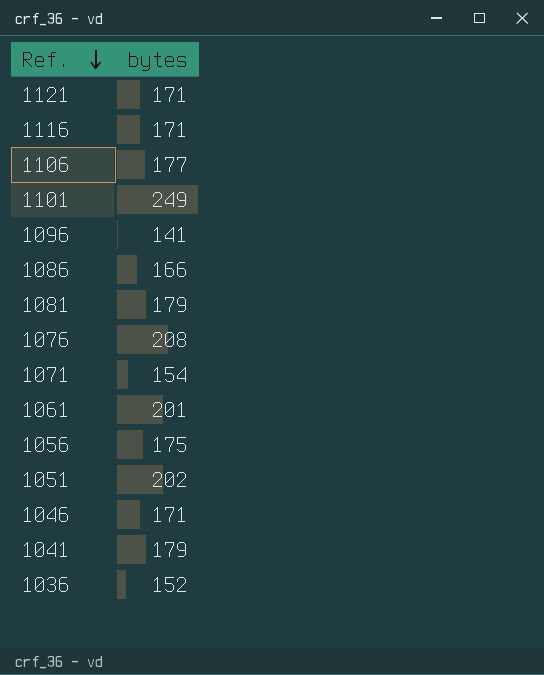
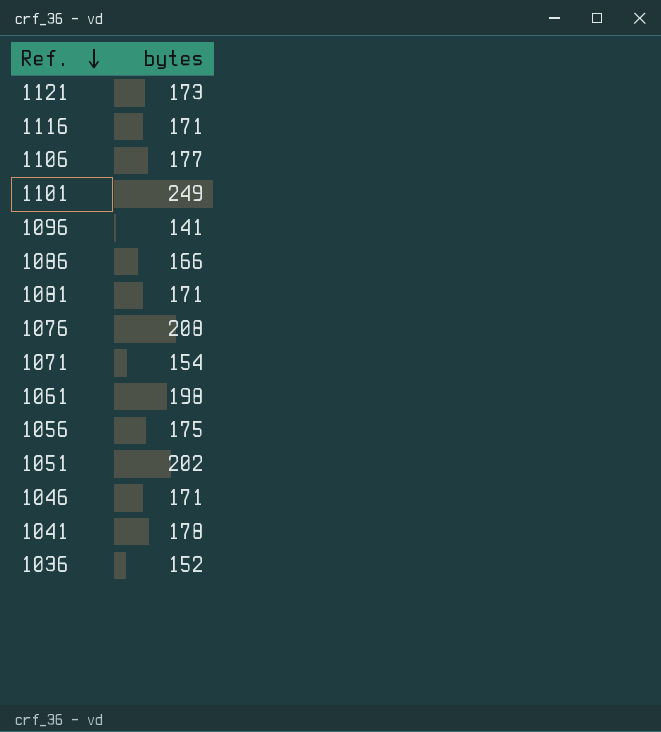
1121 | bytes: 171 -> 173
1081 | bytes: 179 -> 171
1061 | bytes: 201 -> 198
1041 | bytes: 179 -> 178

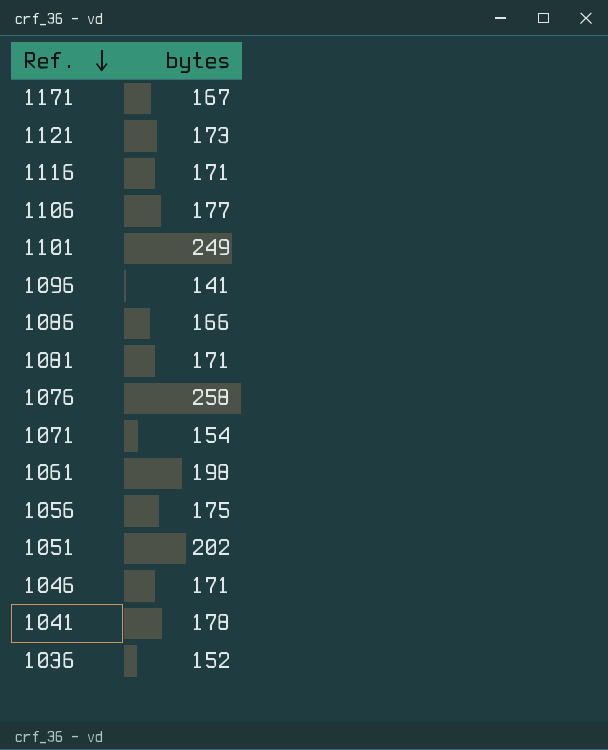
row 1171: none -> 167
1076 | bytes: 208 -> 258

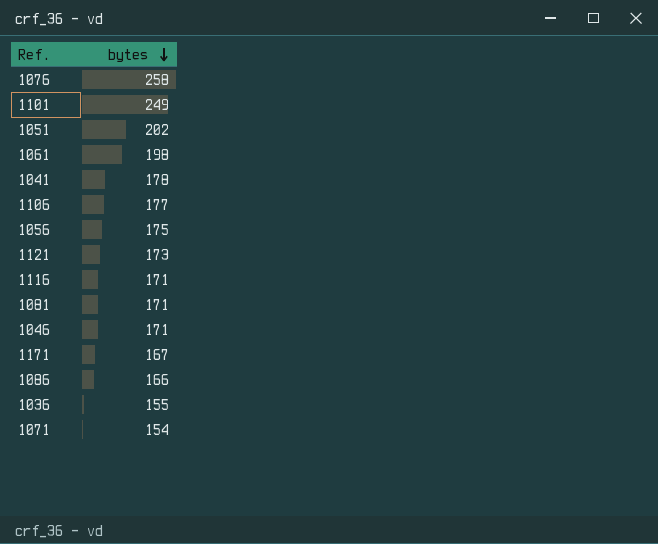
row order: Ref. descending -> bytes descending
row 1096: 141 -> none
1036 | bytes: 152 -> 155

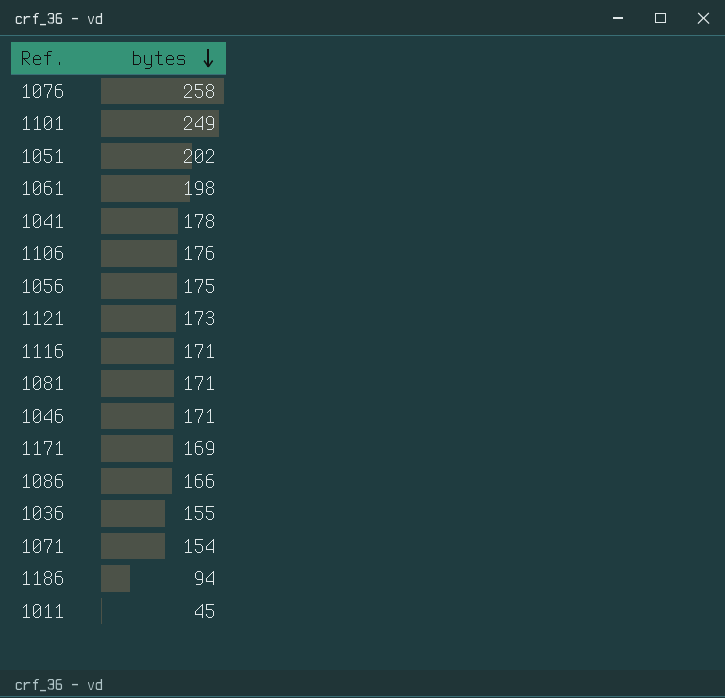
1106 | bytes: 177 -> 176
1171 | bytes: 167 -> 169
row 1186: none -> 94
row 1011: none -> 45

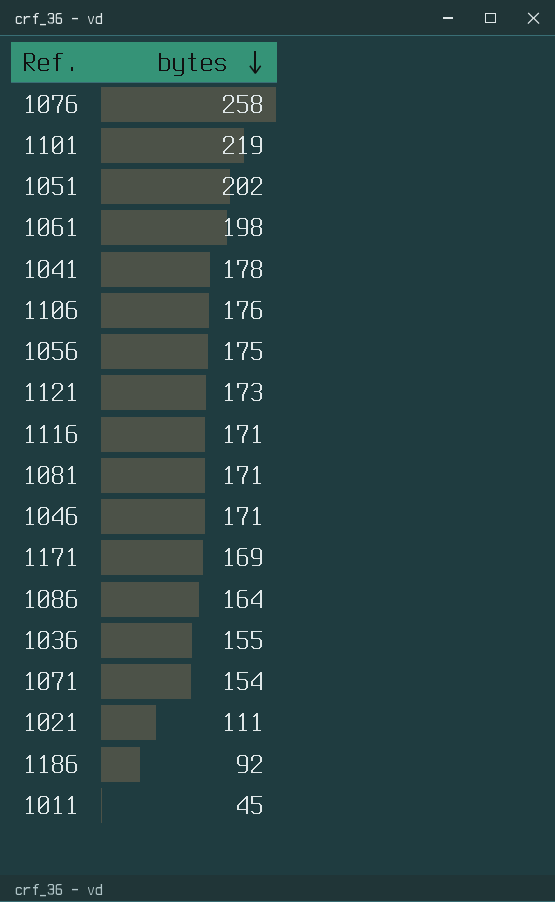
1101 | bytes: 249 -> 219
1086 | bytes: 166 -> 164
row 1021: none -> 111
1186 | bytes: 94 -> 92

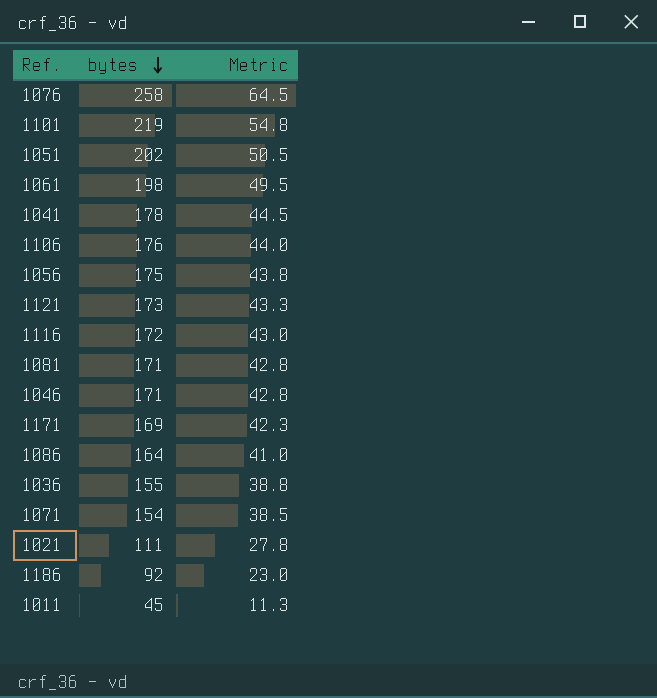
column Metric | formula: none -> [bytes] * 0.25
1116 | bytes: 171 -> 172

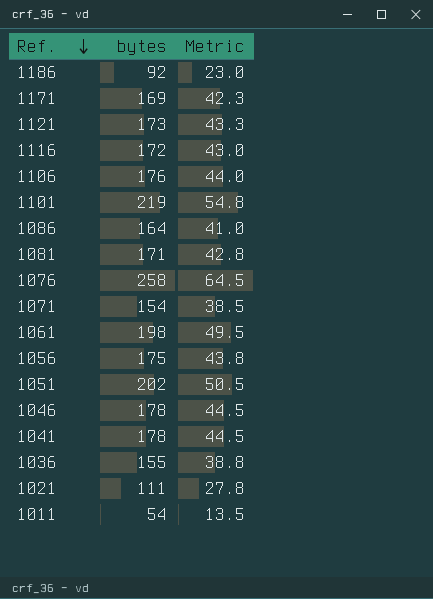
row order: bytes descending -> Ref. descending
1046 | bytes: 171 -> 178
1046 | Metric: 42.8 -> 44.5
1011 | bytes: 45 -> 54
1011 | Metric: 11.3 -> 13.5

